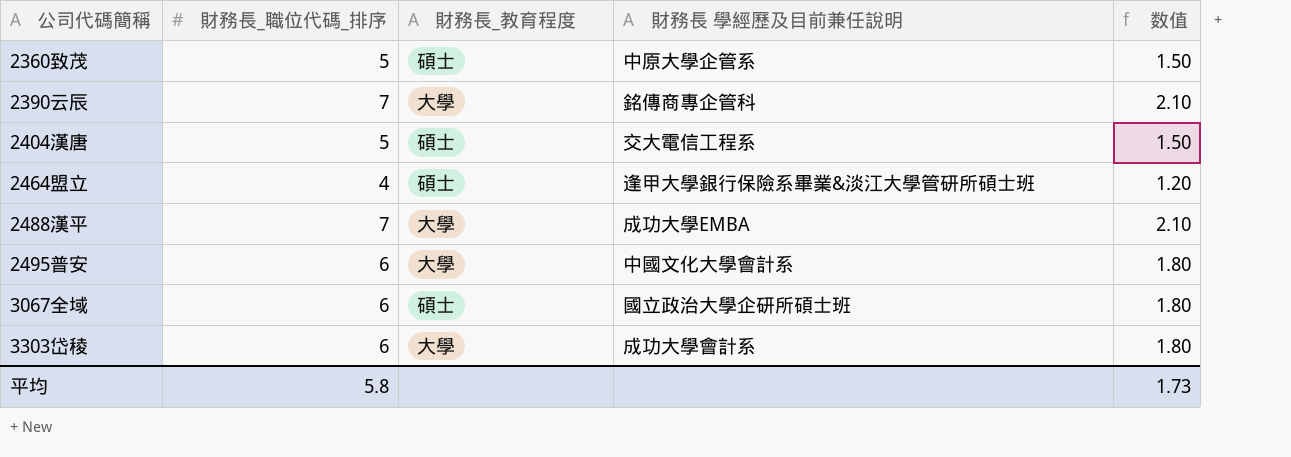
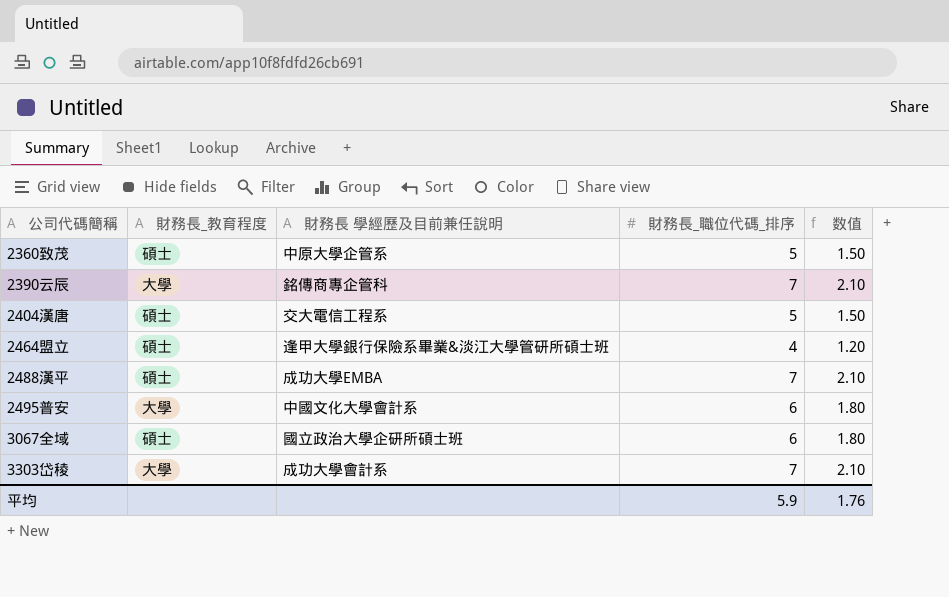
column 財務長_職位代碼_排序 | position: 2 -> 4
2488漢平 | 財務長_教育程度: 大學 -> 碩士
3303岱稜 | 財務長_職位代碼_排序: 6 -> 7
3303岱稜 | 数值: 1.80 -> 2.10
平均 | 財務長_職位代碼_排序: 5.8 -> 5.9
平均 | 数值: 1.73 -> 1.76

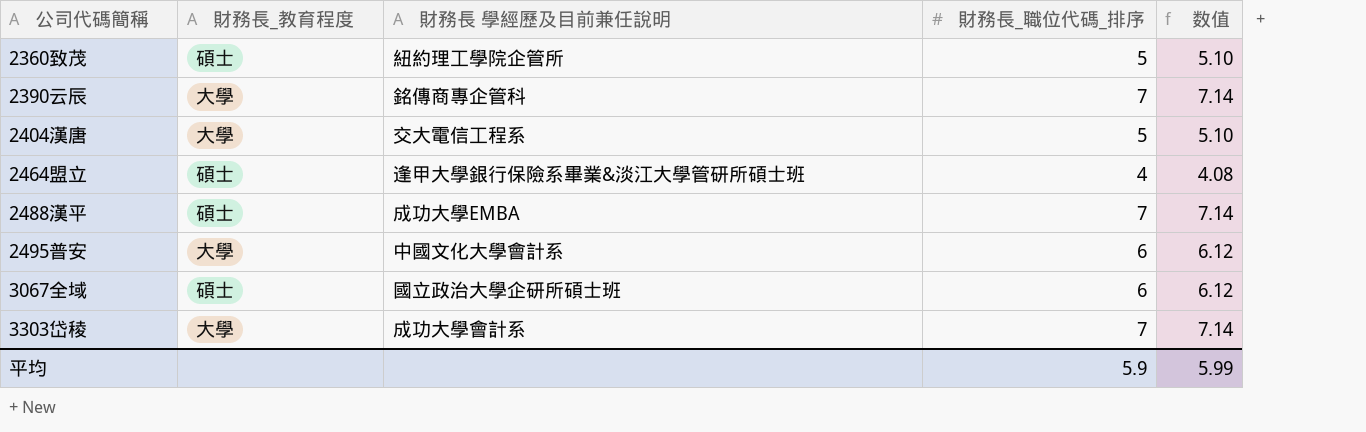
column 数值 | formula: [財務長_職位代碼_排序] * 0.3 -> [財務長_職位代碼_排序] * 1.02
2360致茂 | 財務長 學經歷及目前兼任說明: 中原大學企管系 -> 紐約理工學院企管所
2404漢唐 | 財務長_教育程度: 碩士 -> 大學
平均 | 数值: 1.76 -> 5.99

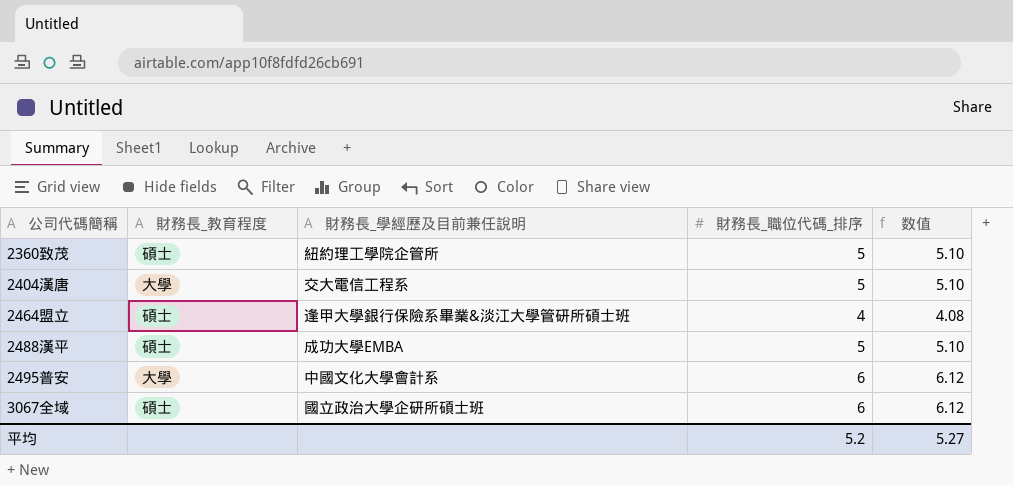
column name: 財務長 學經歷及目前兼任說明 -> 財務長_學經歷及目前兼任說明
row 2390云辰: 大學 | 銘傳商專企管科 | 7 | 7.14 -> none
row 3303岱稜: 大學 | 成功大學會計系 | 7 | 7.14 -> none
2488漢平 | 財務長_職位代碼_排序: 7 -> 5
2488漢平 | 数值: 7.14 -> 5.10
平均 | 財務長_職位代碼_排序: 5.9 -> 5.2
平均 | 数值: 5.99 -> 5.27

